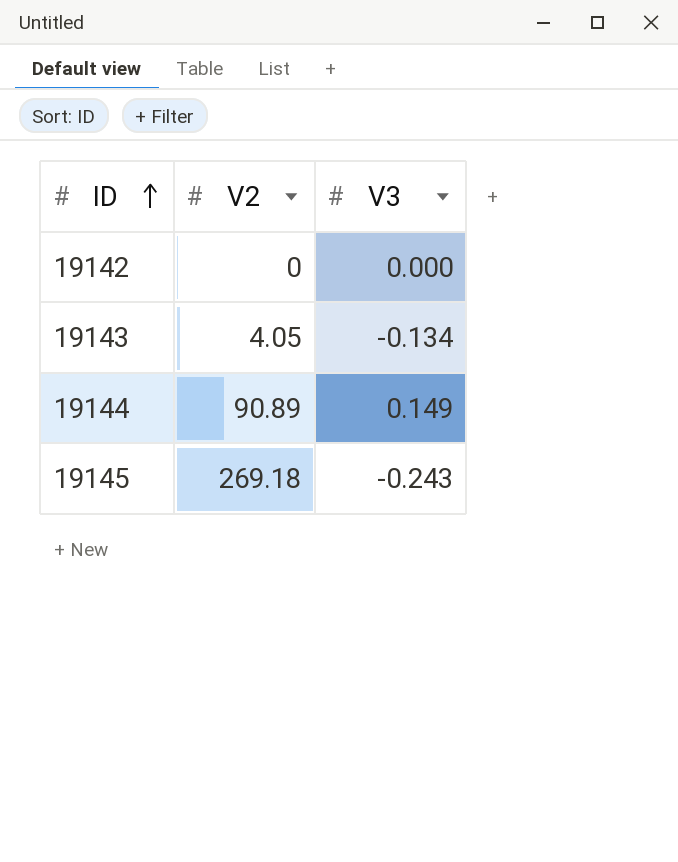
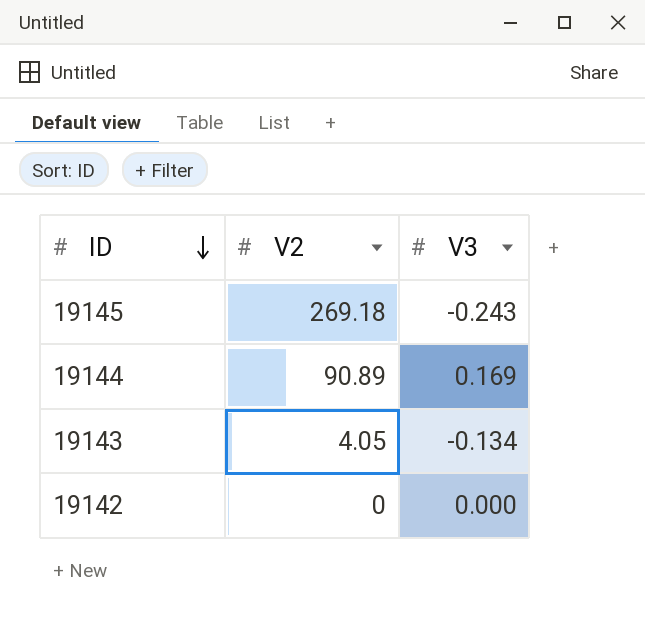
row order: ID ascending -> ID descending
19144 | V3: 0.149 -> 0.169

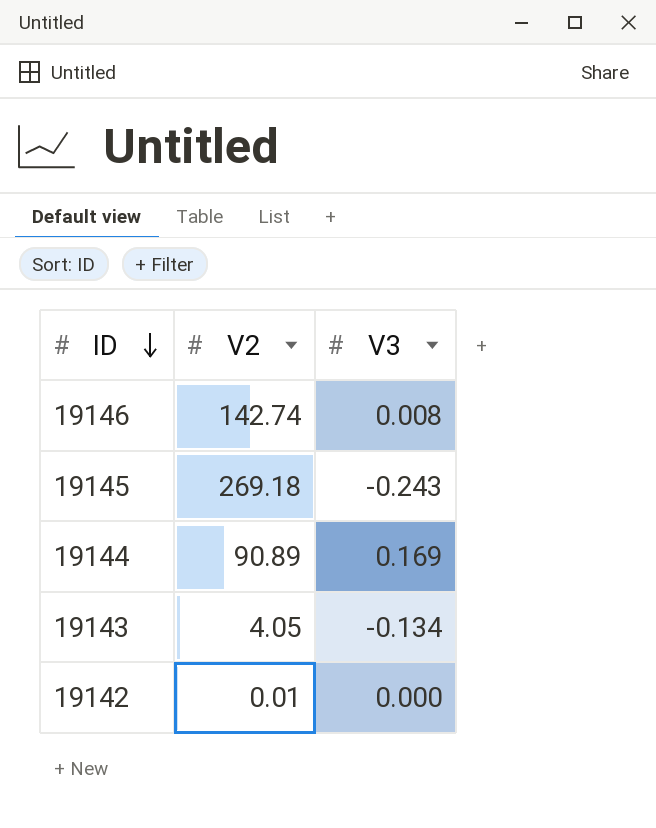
row 19146: none -> 142.74 | 0.008
19142 | V2: 0 -> 0.01

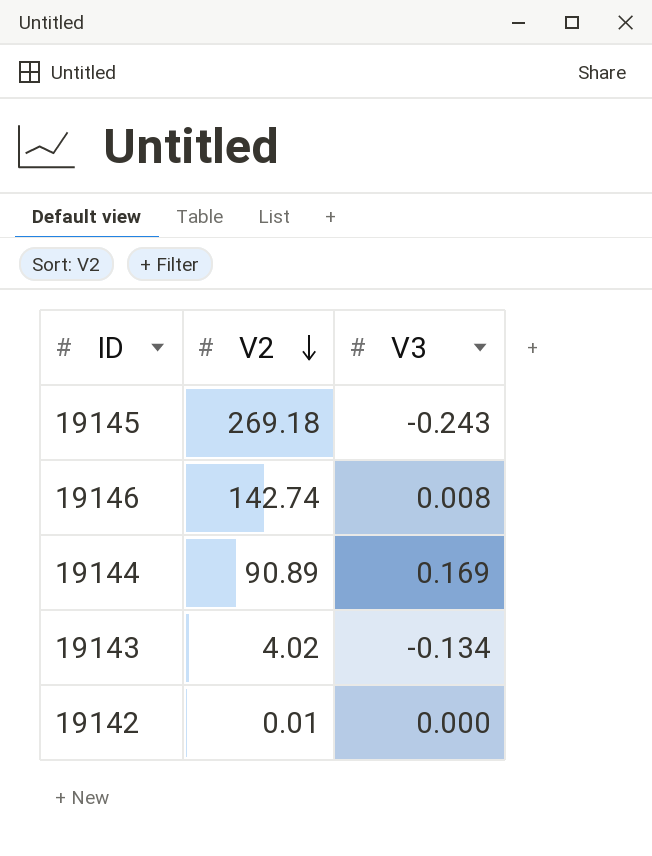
row order: ID descending -> V2 descending
19143 | V2: 4.05 -> 4.02

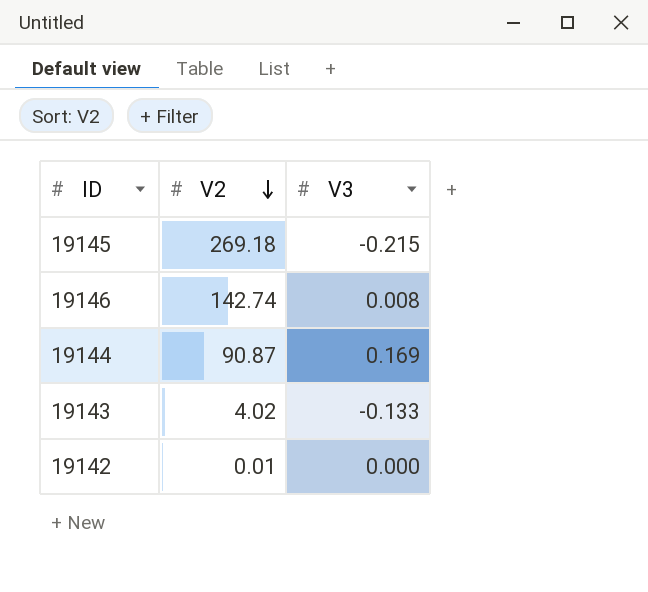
19145 | V3: -0.243 -> -0.215
19144 | V2: 90.89 -> 90.87
19143 | V3: -0.134 -> -0.133

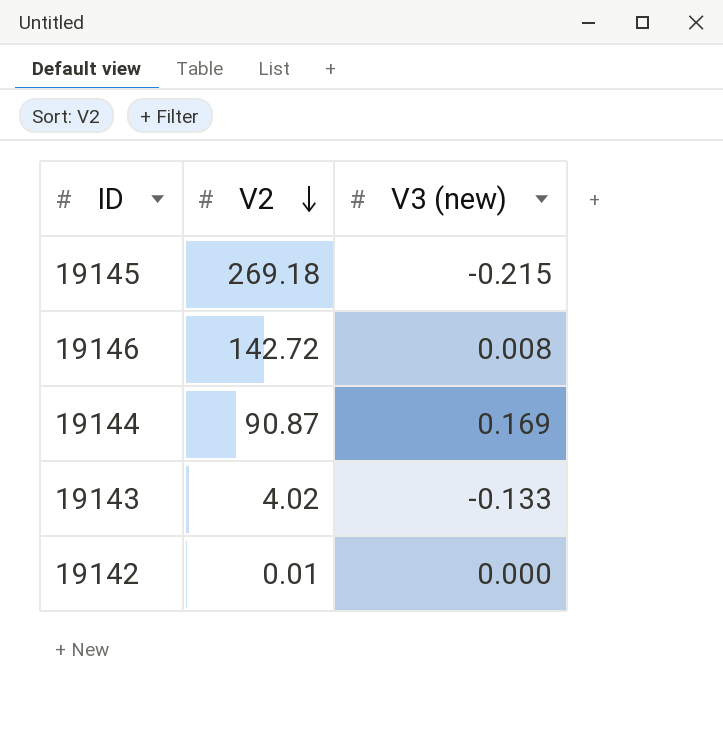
column name: V3 -> V3 (new)
19146 | V2: 142.74 -> 142.72

